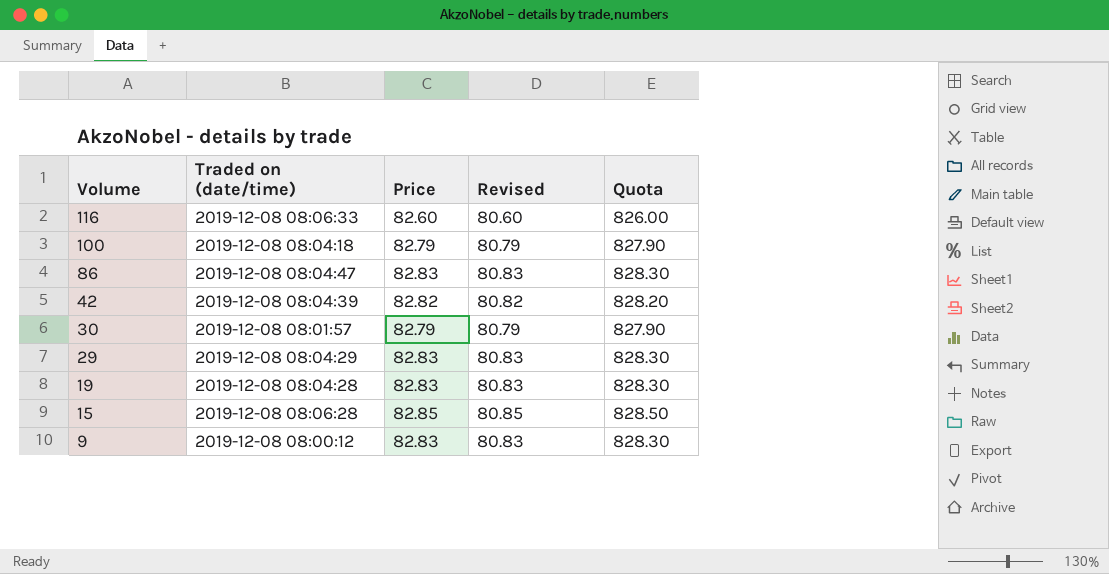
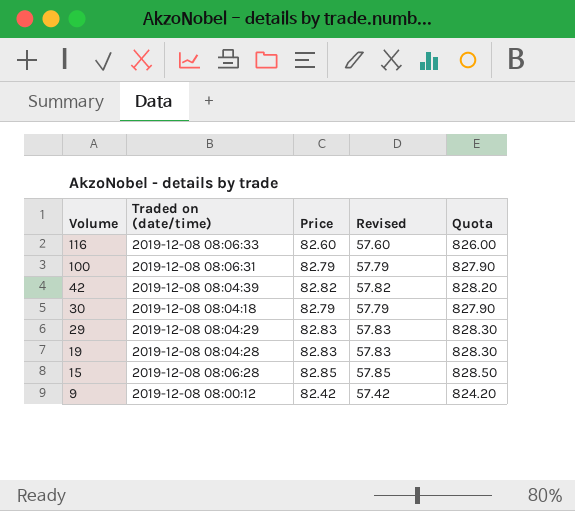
column Revised | formula: [Price] - 2 -> [Price] - 25
row 86: 2019-12-08 08:04:47 | 82.83 | 80.83 | 828.30 -> none
100 | Traded on (date/time): 2019-12-08 08:04:18 -> 2019-12-08 08:06:31
30 | Traded on (date/time): 2019-12-08 08:01:57 -> 2019-12-08 08:04:18
9 | Price: 82.83 -> 82.42
9 | Quota: 828.30 -> 824.20

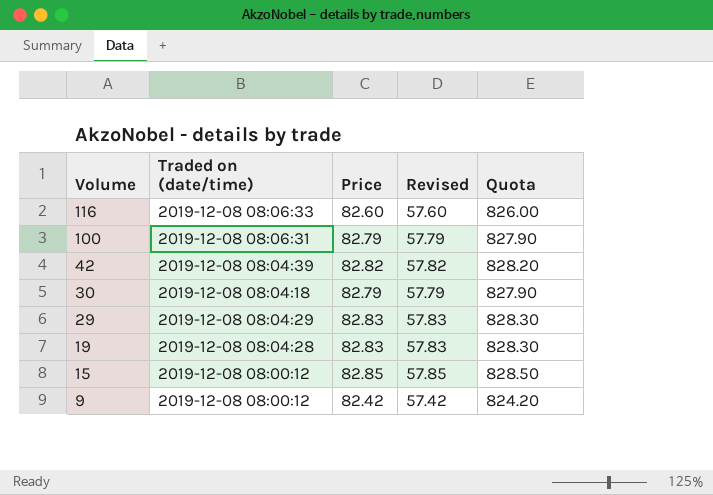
15 | Traded on (date/time): 2019-12-08 08:06:28 -> 2019-12-08 08:00:12

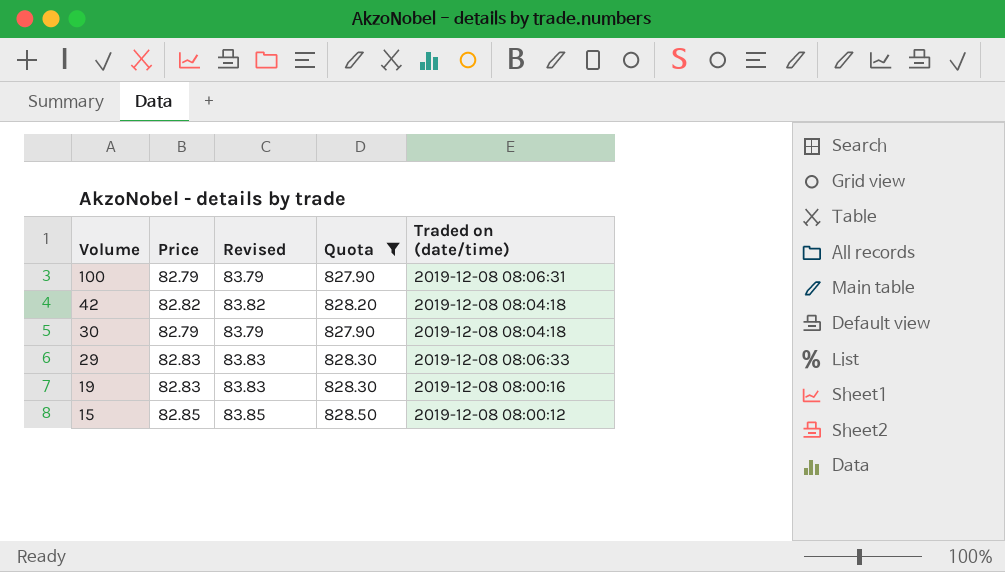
filter: none -> Quota >= 827.90
column Revised | formula: [Price] - 25 -> [Price] + 1
column Traded on (date/time) | position: 2 -> 5
42 | Traded on (date/time): 2019-12-08 08:04:39 -> 2019-12-08 08:04:18
29 | Traded on (date/time): 2019-12-08 08:04:29 -> 2019-12-08 08:06:33
19 | Traded on (date/time): 2019-12-08 08:04:28 -> 2019-12-08 08:00:16

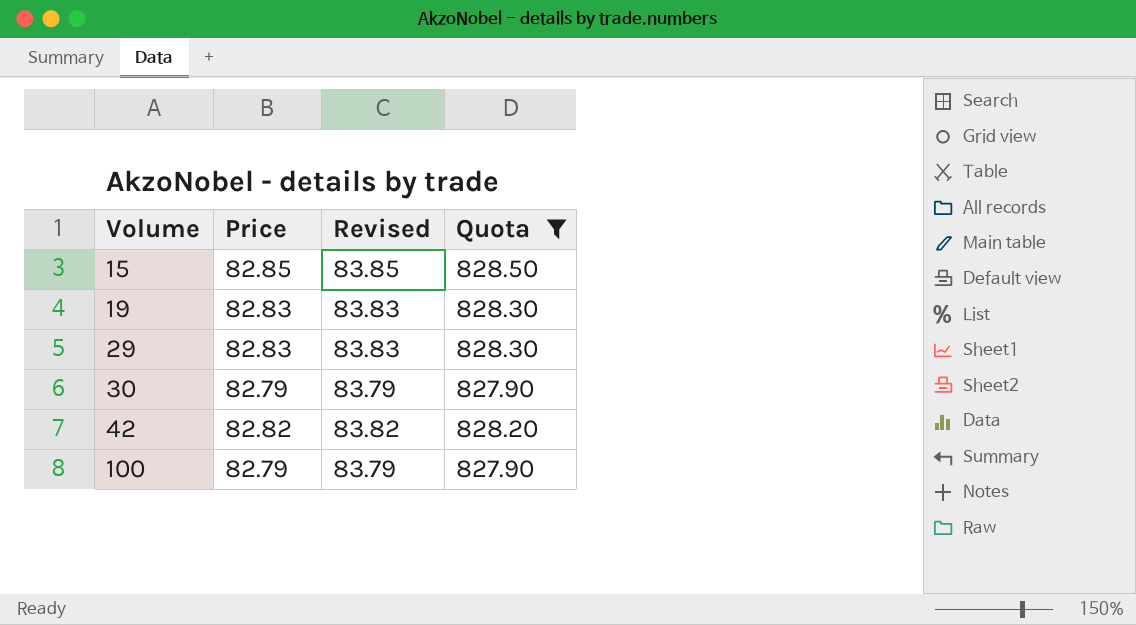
row order: Volume descending -> Volume ascending
column Traded on (date/time) | position: 5 -> none

